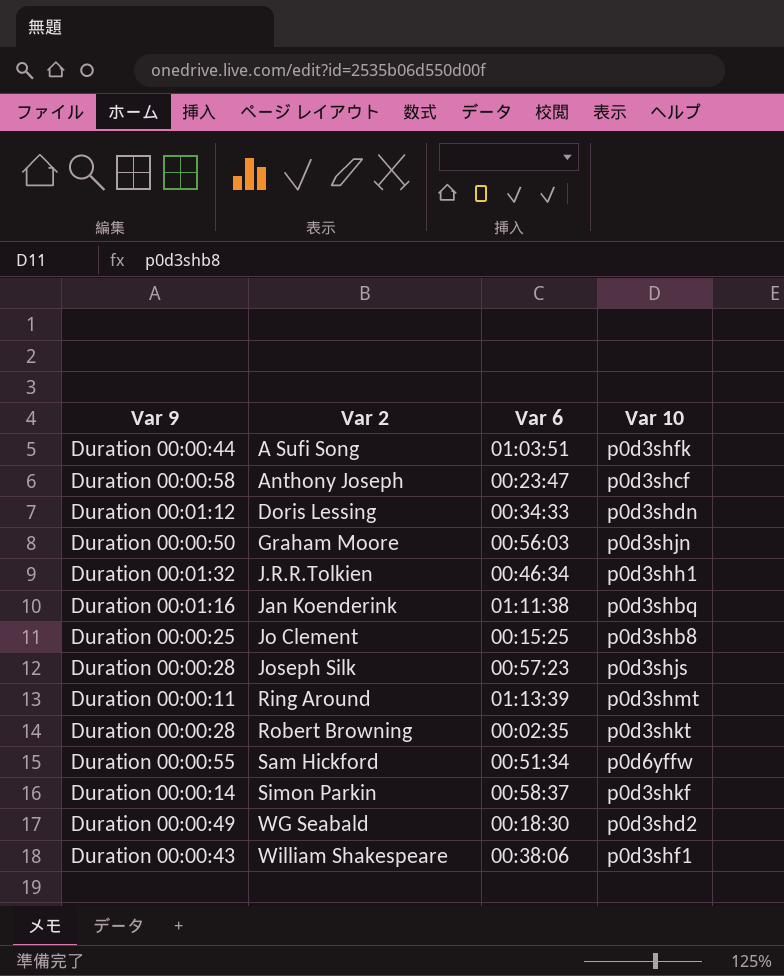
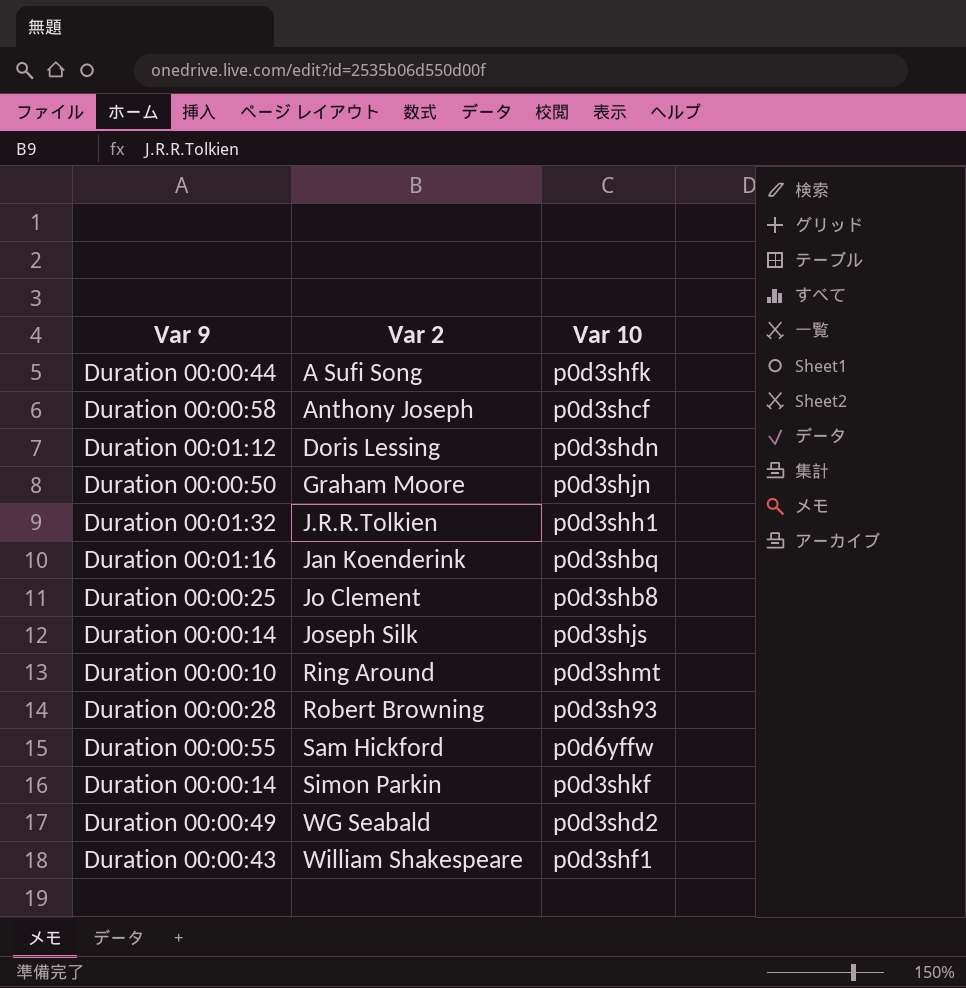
column Var 6 | position: 3 -> none
Joseph Silk | Var 9: Duration 00:00:28 -> Duration 00:00:14
Ring Around | Var 9: Duration 00:00:11 -> Duration 00:00:10
Robert Browning | Var 10: p0d3shkt -> p0d3sh93

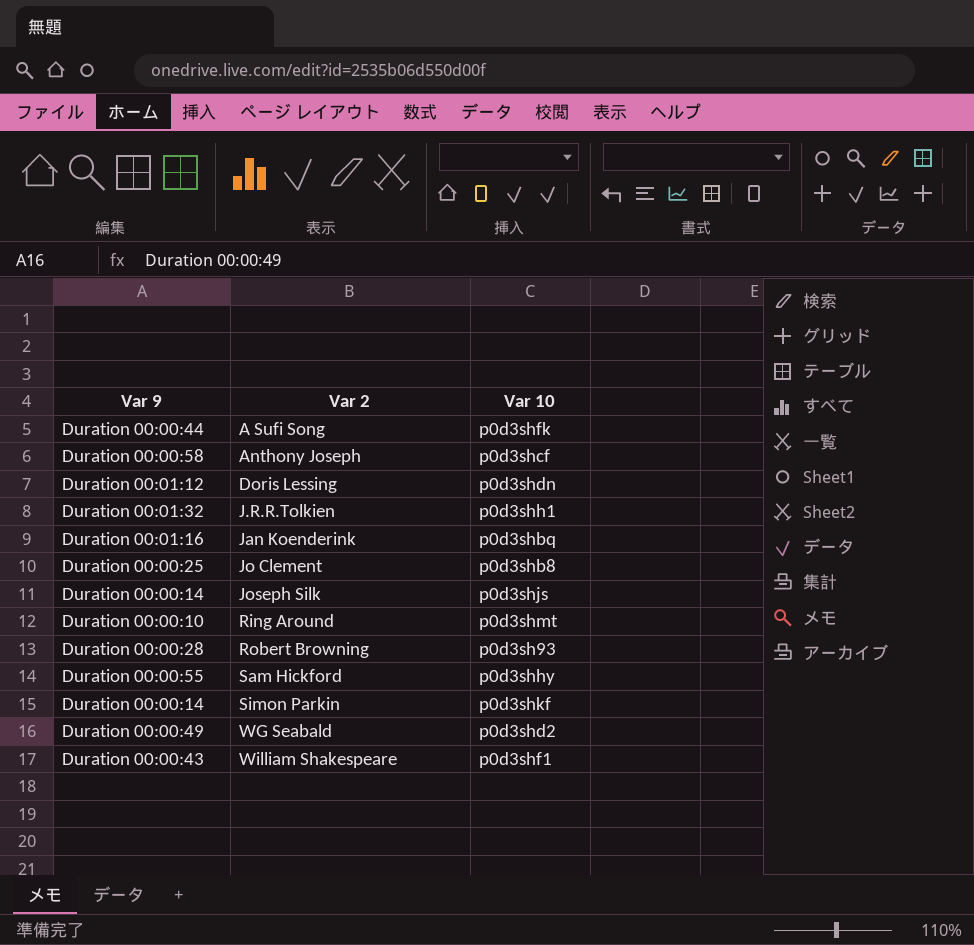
row Graham Moore: Duration 00:00:50 | p0d3shjn -> none
Sam Hickford | Var 10: p0d6yffw -> p0d3shhy

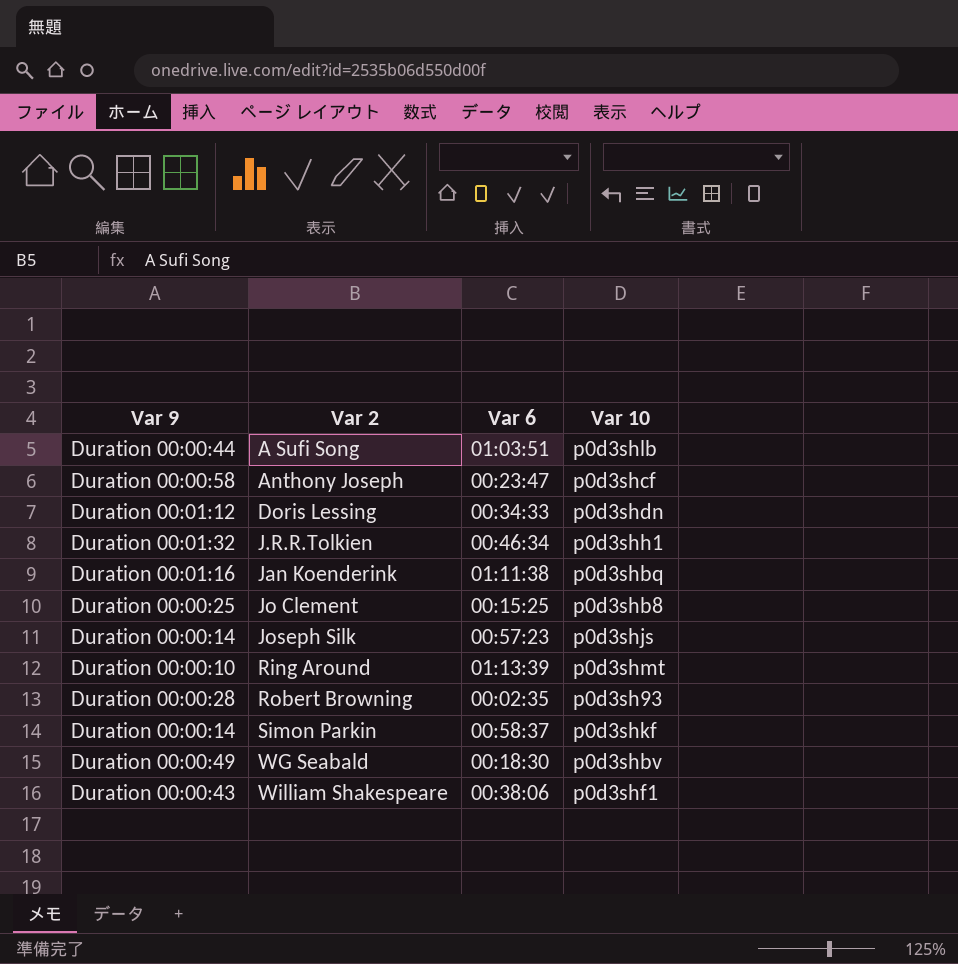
column Var 6 | position: none -> 3
row Sam Hickford: Duration 00:00:55 | p0d3shhy -> none
A Sufi Song | Var 10: p0d3shfk -> p0d3shlb
WG Seabald | Var 10: p0d3shd2 -> p0d3shbv

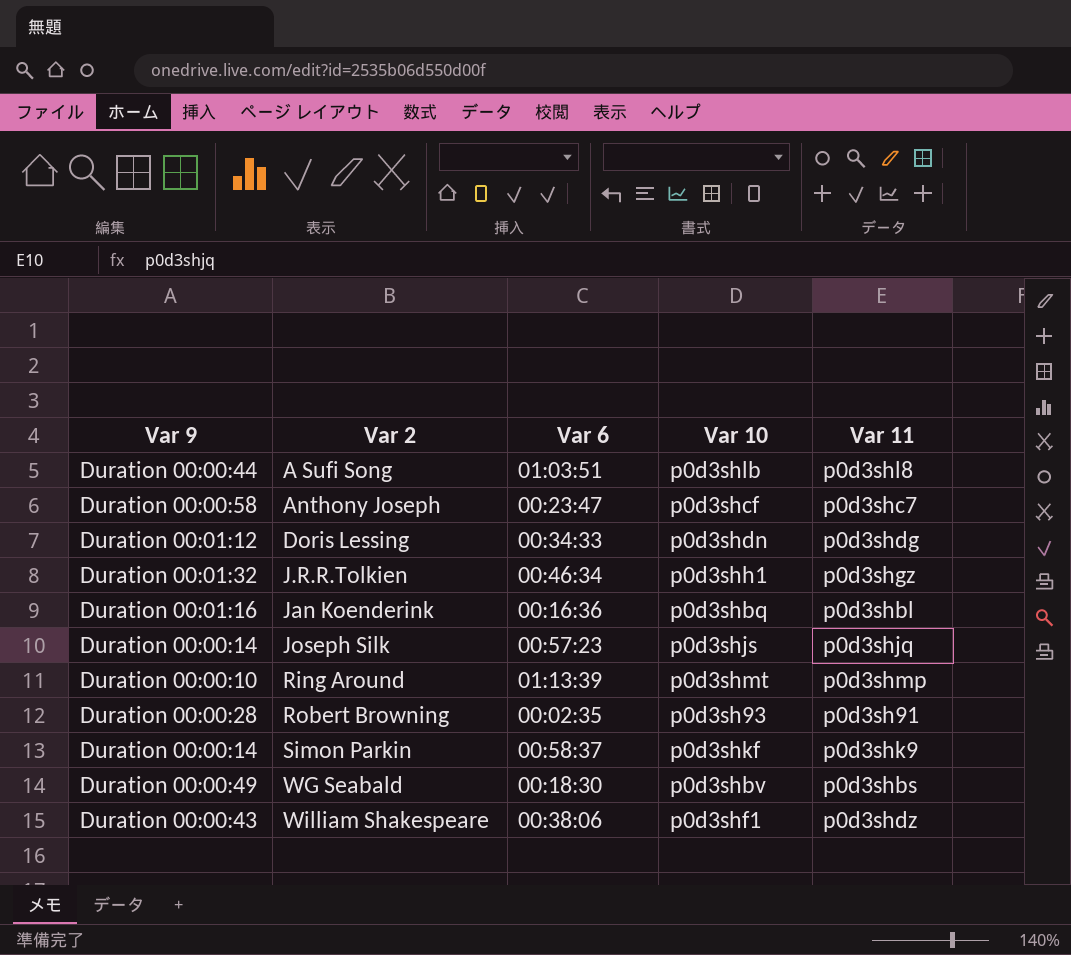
column Var 11 | position: none -> 5
row Jo Clement: Duration 00:00:25 | 00:15:25 | p0d3shb8 -> none
Jan Koenderink | Var 6: 01:11:38 -> 00:16:36

